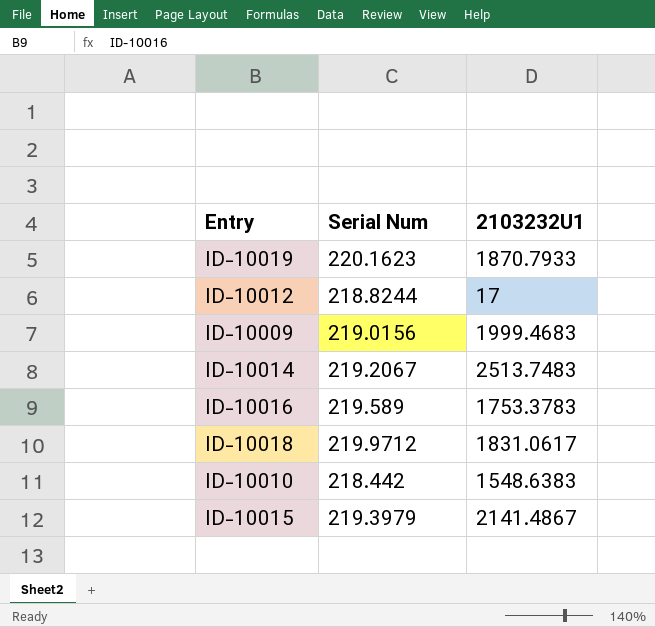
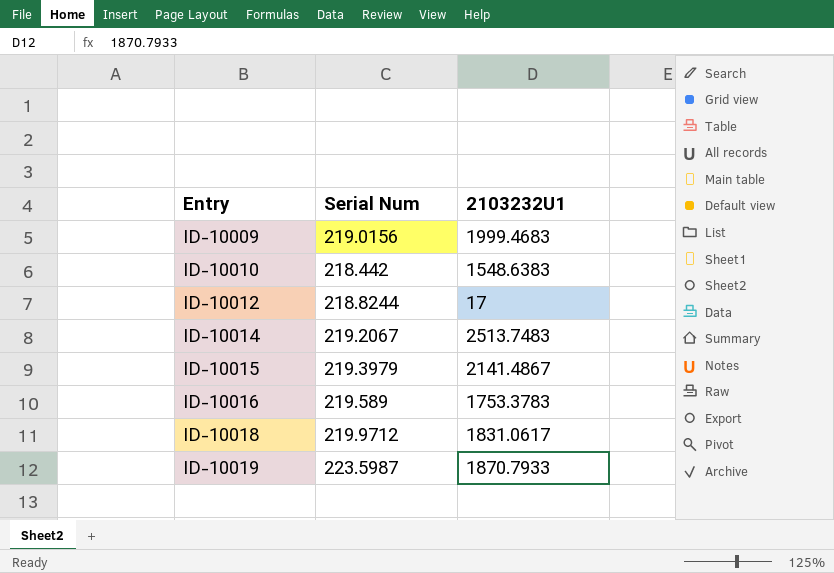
row order: none -> Entry ascending
ID-10019 | Serial Num: 220.1623 -> 223.5987

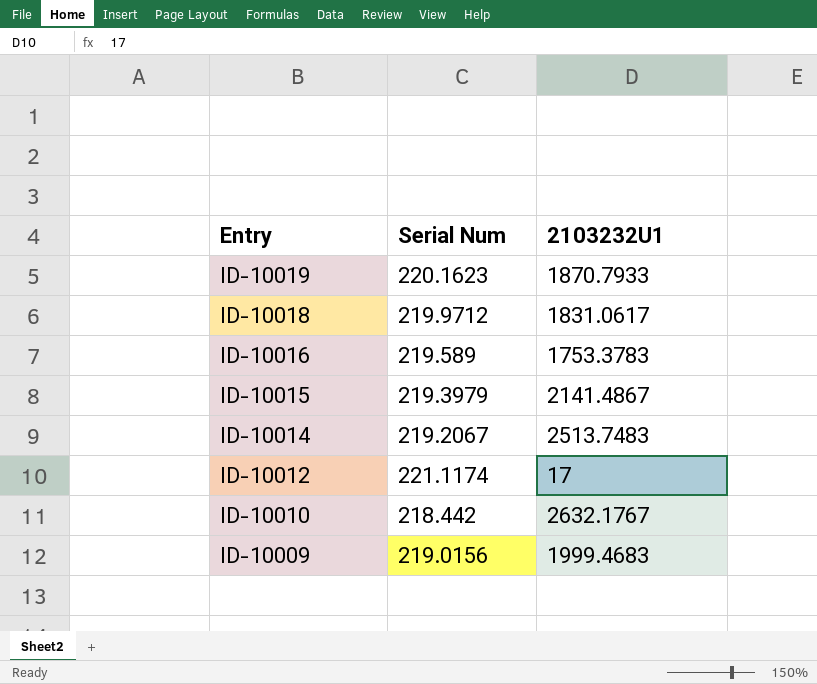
row order: Entry ascending -> Entry descending
ID-10019 | Serial Num: 223.5987 -> 220.1623
ID-10012 | Serial Num: 218.8244 -> 221.1174
ID-10010 | 2103232U1: 1548.6383 -> 2632.1767

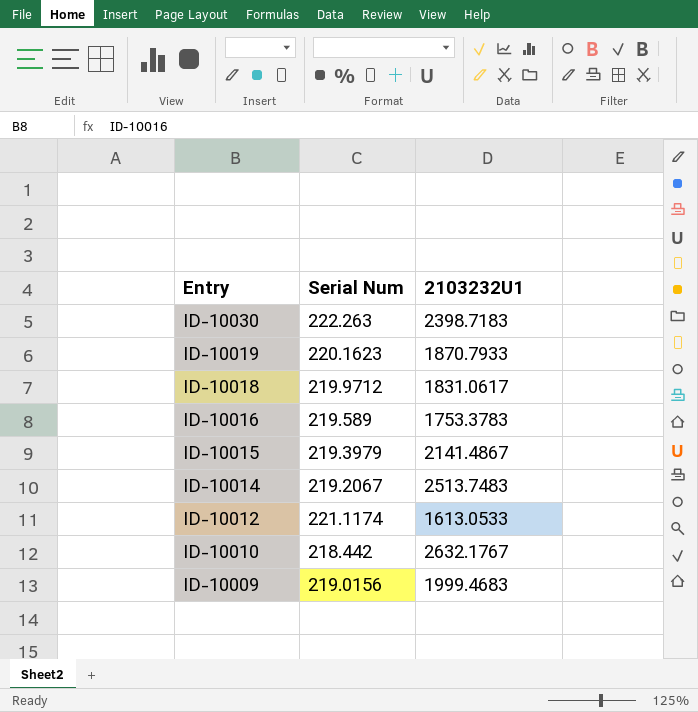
row ID-10030: none -> 222.263 | 2398.7183
ID-10012 | 2103232U1: 17 -> 1613.0533

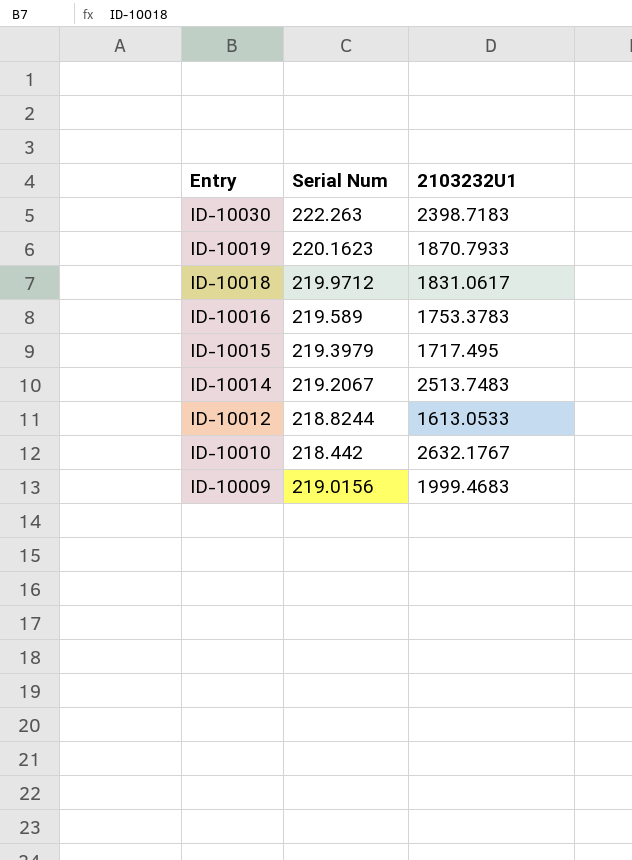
ID-10015 | 2103232U1: 2141.4867 -> 1717.495
ID-10012 | Serial Num: 221.1174 -> 218.8244

